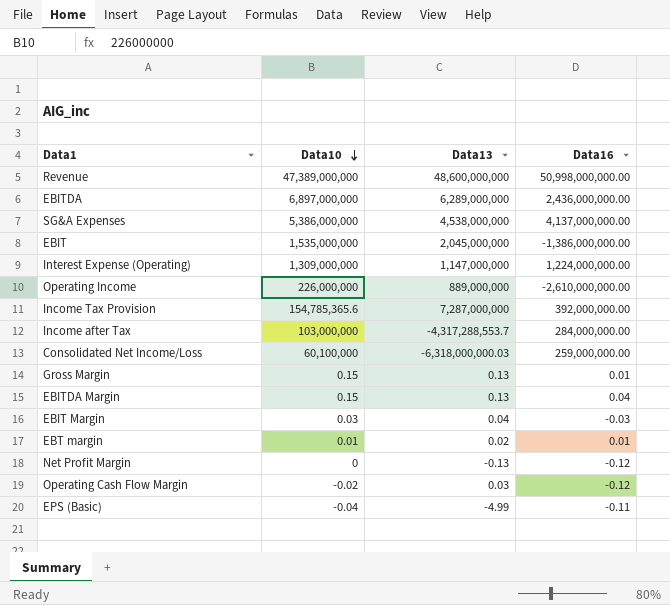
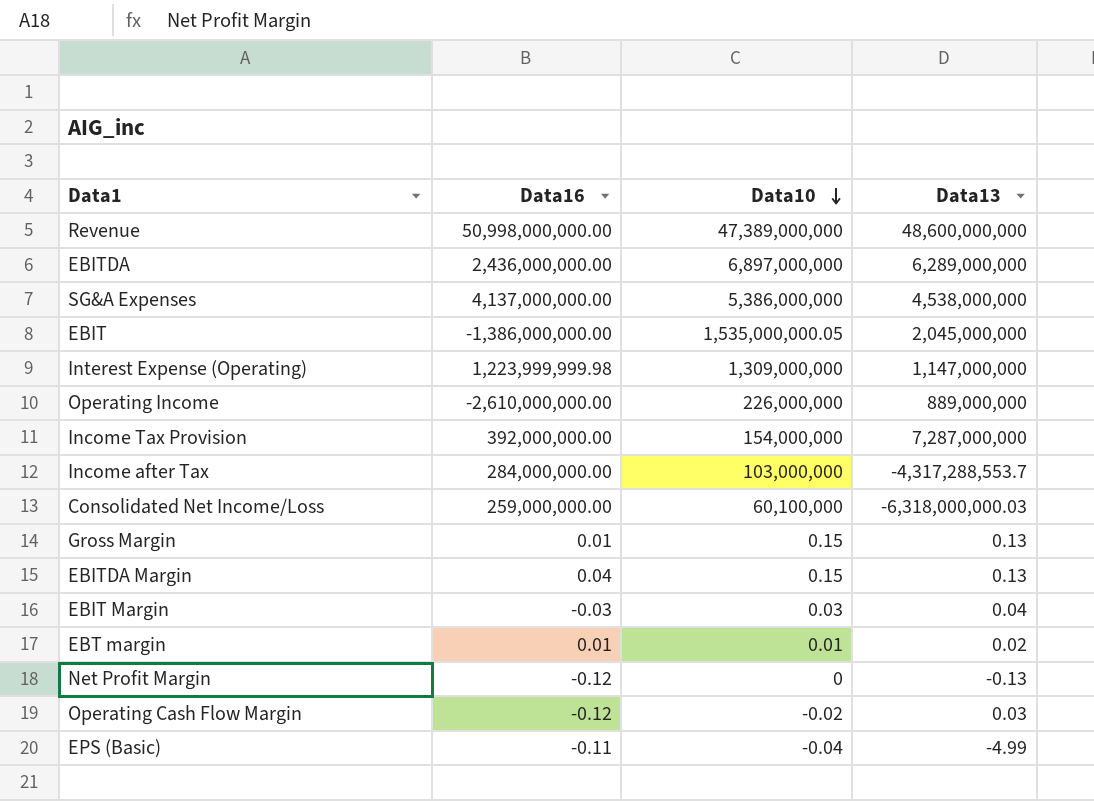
column Data16 | position: 4 -> 2
EBIT | Data10: 1,535,000,000 -> 1,535,000,000.05
Interest Expense (Operating) | Data16: 1,224,000,000.00 -> 1,223,999,999.98
Income Tax Provision | Data10: 154,785,365.6 -> 154,000,000

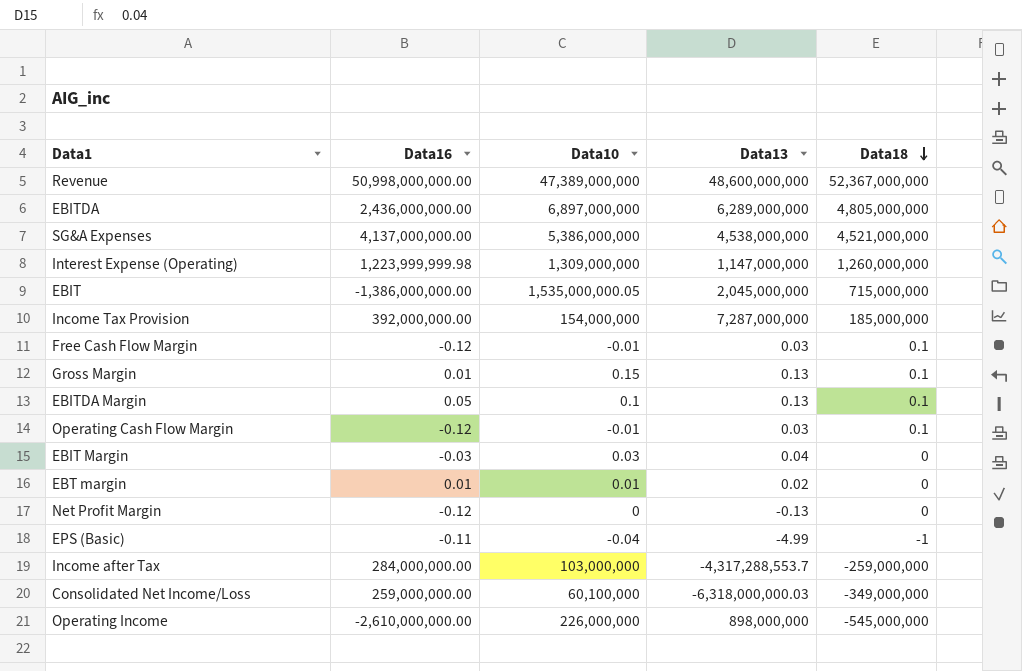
row order: Data10 descending -> Data18 descending
column Data18 | position: none -> 5
row Free Cash Flow Margin: none -> -0.12 | -0.01 | 0.03 | 0.1
EBITDA Margin | Data16: 0.04 -> 0.05
EBITDA Margin | Data10: 0.15 -> 0.1
Operating Cash Flow Margin | Data10: -0.02 -> -0.01
Operating Income | Data13: 889,000,000 -> 898,000,000

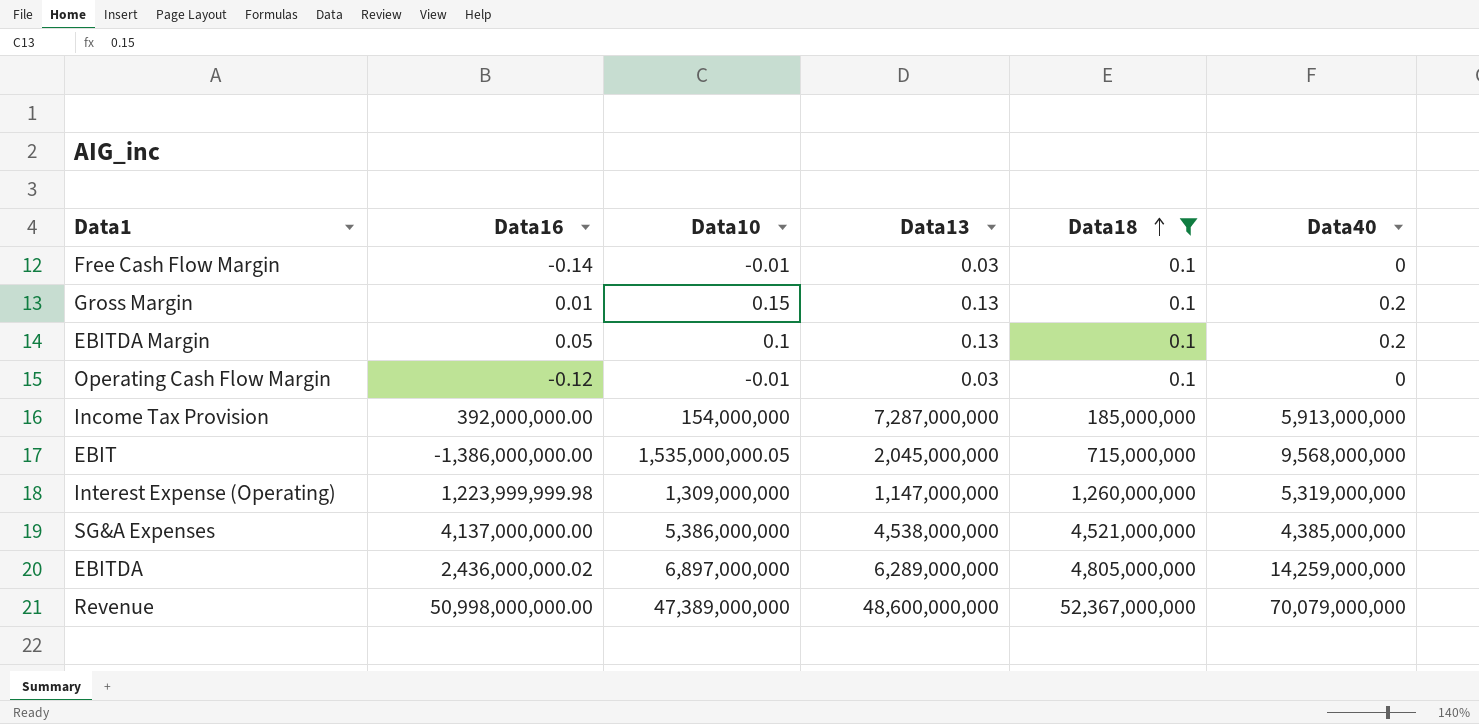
filter: none -> Data18 >= 0.1
row order: Data18 descending -> Data18 ascending
column Data40 | position: none -> 6
Free Cash Flow Margin | Data16: -0.12 -> -0.14
EBITDA | Data16: 2,436,000,000.00 -> 2,436,000,000.02

